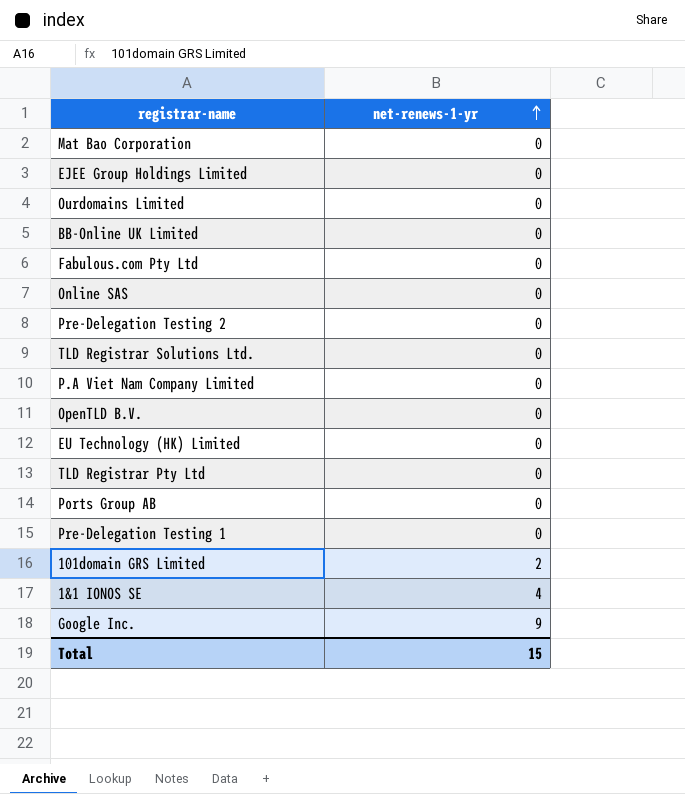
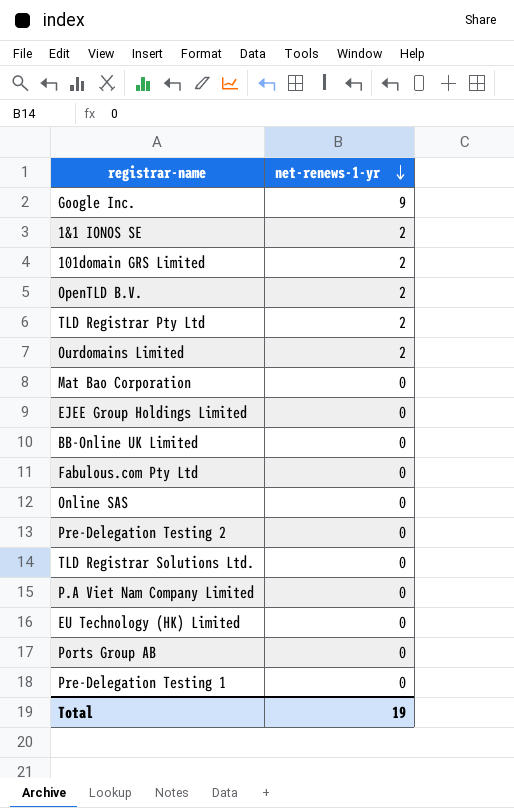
row order: net-renews-1-yr ascending -> net-renews-1-yr descending
1&1 IONOS SE | net-renews-1-yr: 4 -> 2
OpenTLD B.V. | net-renews-1-yr: 0 -> 2
TLD Registrar Pty Ltd | net-renews-1-yr: 0 -> 2
Ourdomains Limited | net-renews-1-yr: 0 -> 2
Total | net-renews-1-yr: 15 -> 19

